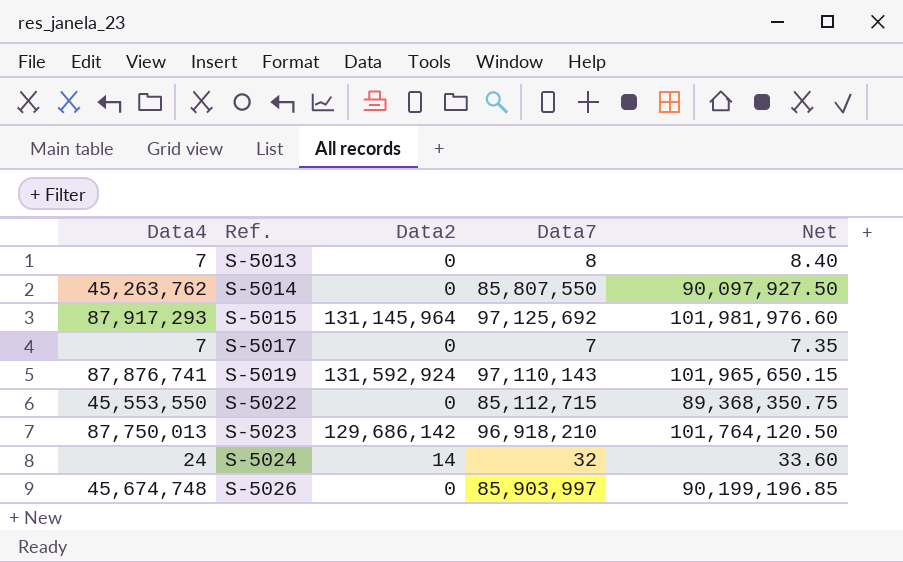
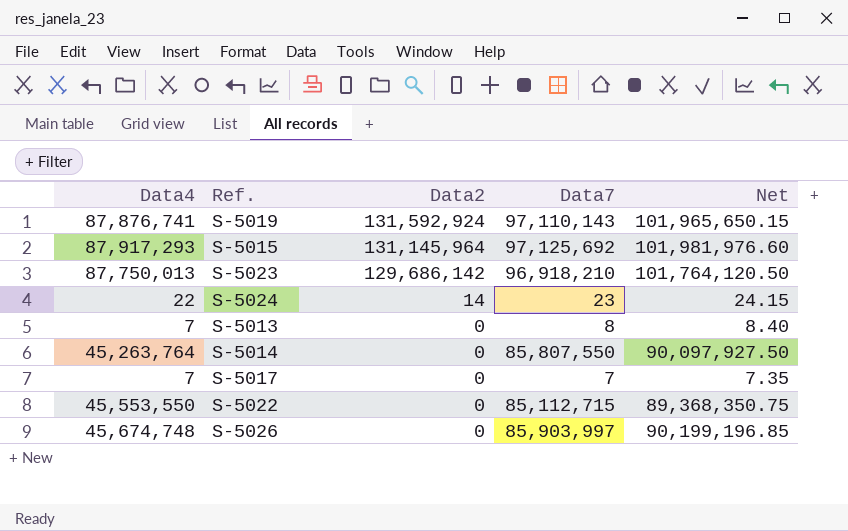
row order: Ref. ascending -> Data2 descending
S-5024 | Data4: 24 -> 22
S-5024 | Data7: 32 -> 23
S-5024 | Net: 33.60 -> 24.15
S-5014 | Data4: 45,263,762 -> 45,263,764

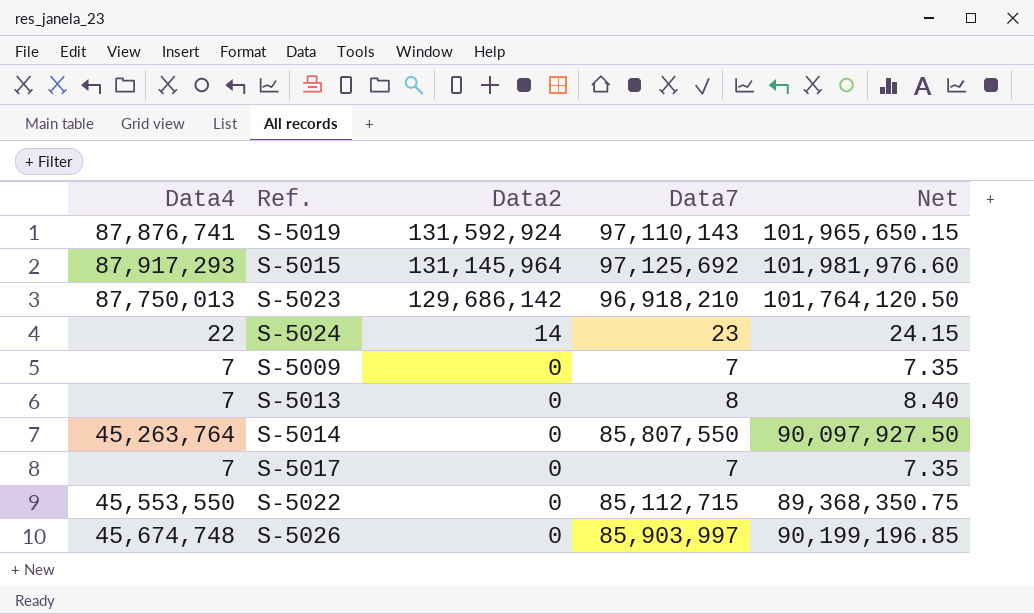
row S-5009: none -> 7 | 0 | 7 | 7.35

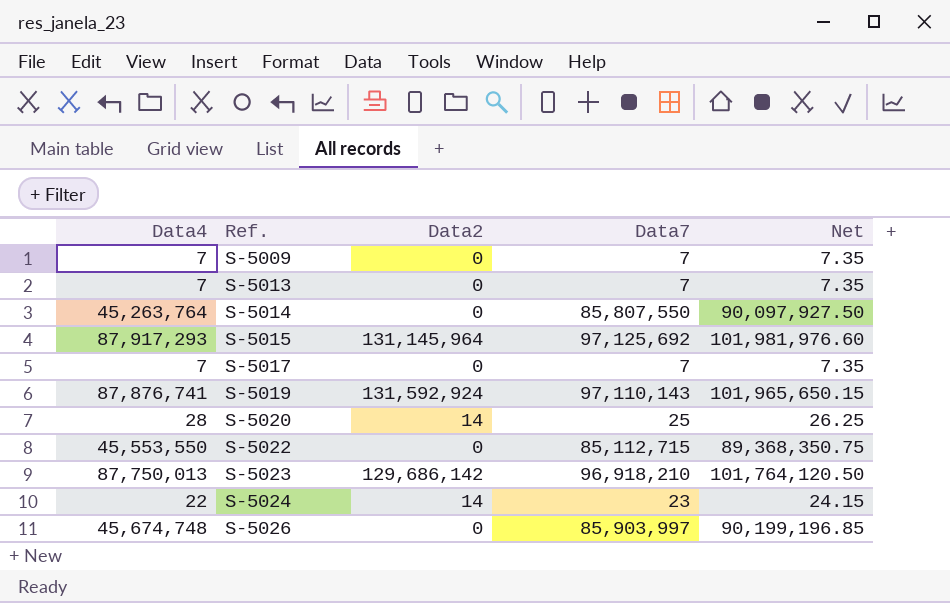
row order: Data2 descending -> Ref. ascending
S-5013 | Data7: 8 -> 7
S-5013 | Net: 8.40 -> 7.35
row S-5020: none -> 28 | 14 | 25 | 26.25

